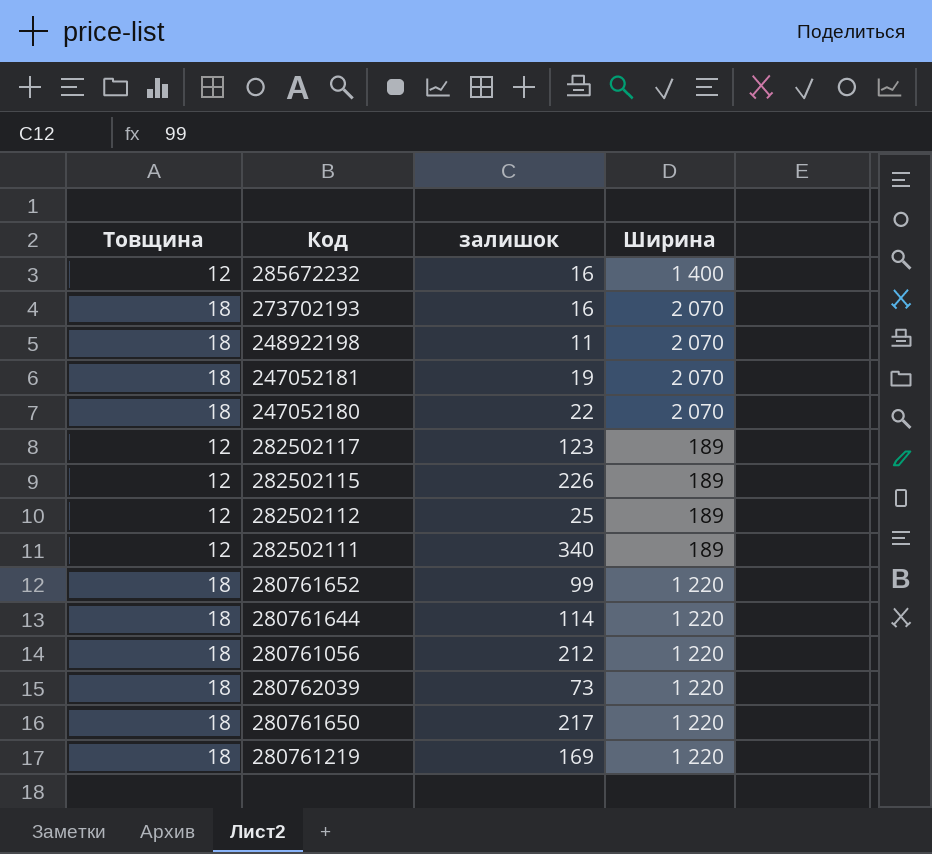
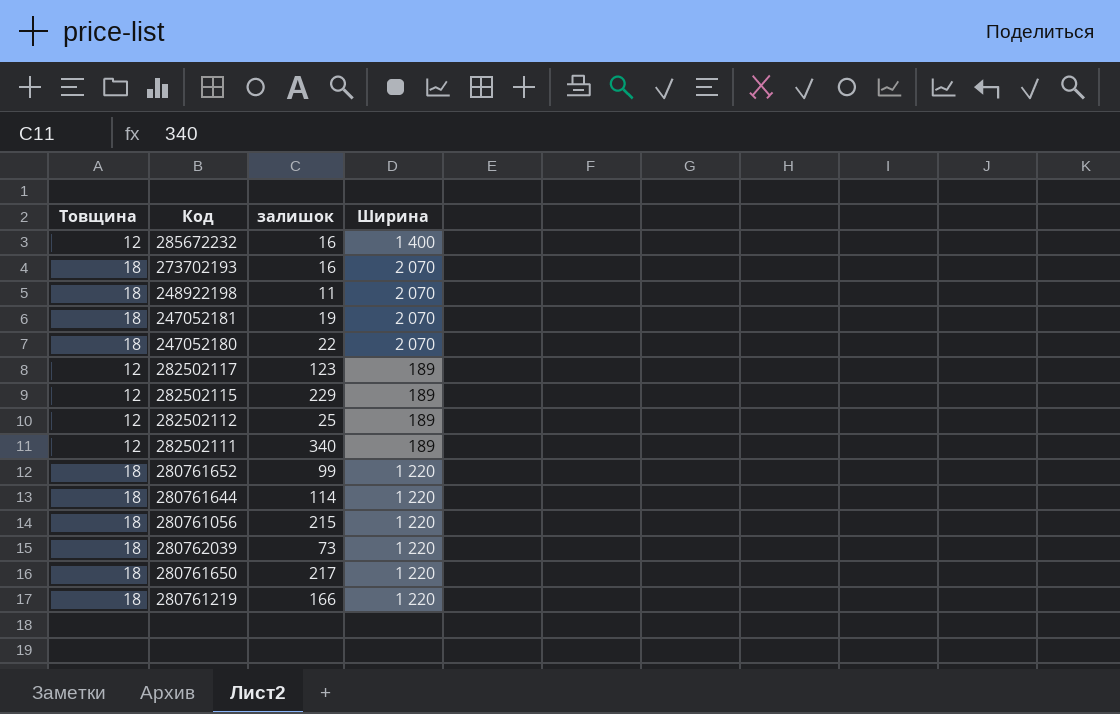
282502115 | залишок: 226 -> 229
280761056 | залишок: 212 -> 215
280761219 | залишок: 169 -> 166

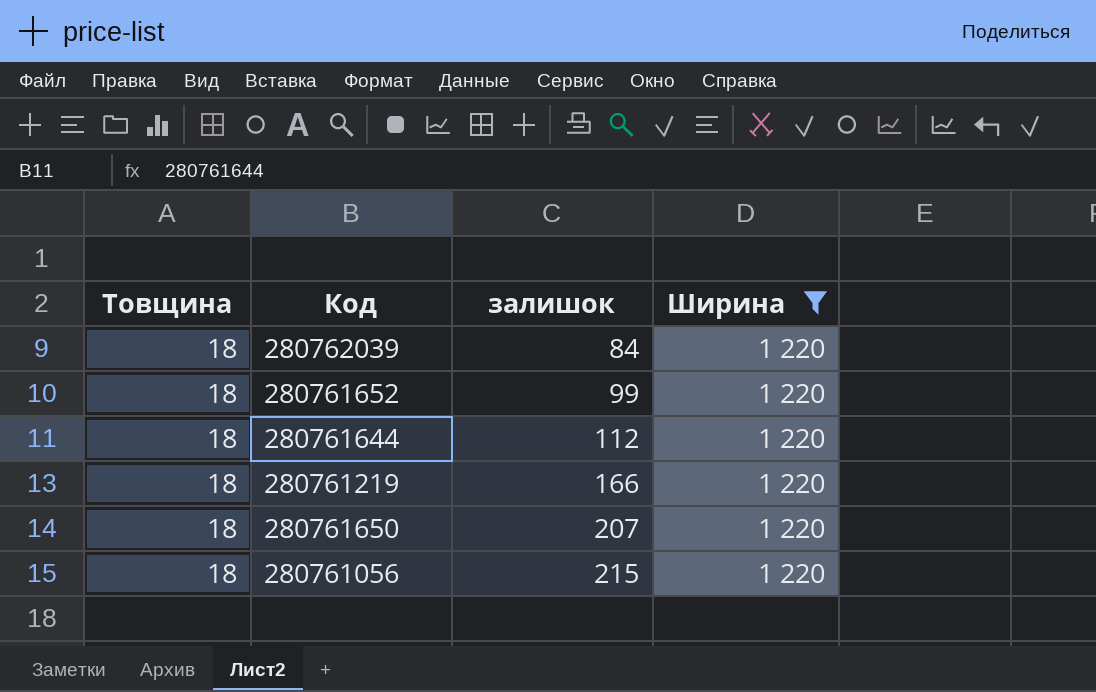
filter: none -> Ширина = 1 220
row order: none -> залишок ascending
280762039 | залишок: 73 -> 84
280761644 | залишок: 114 -> 112
280761650 | залишок: 217 -> 207

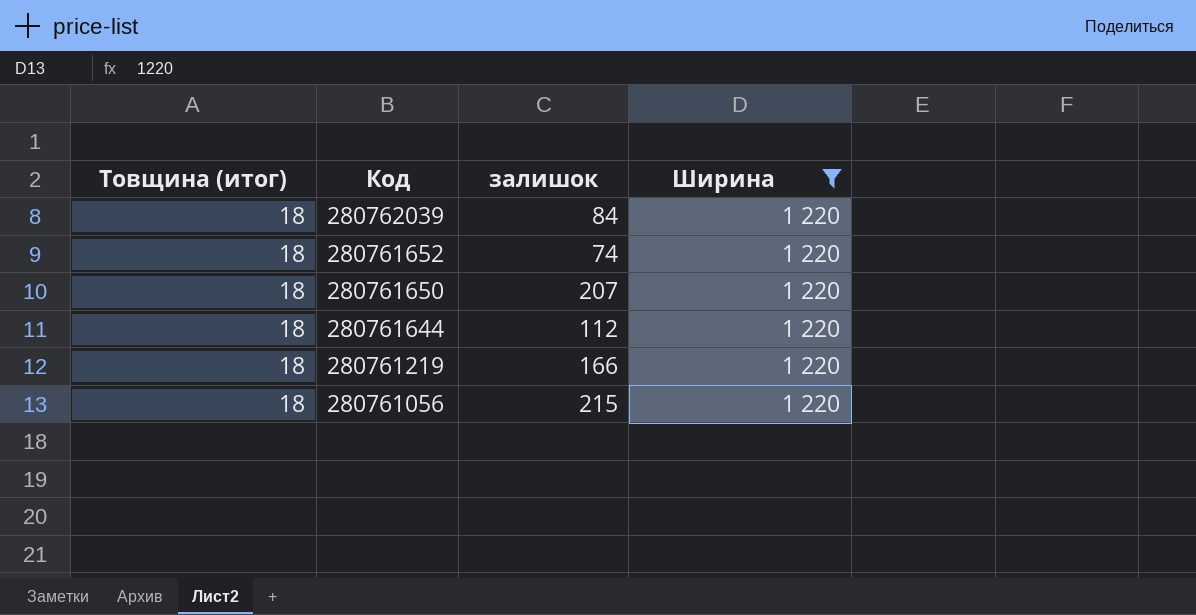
row order: залишок ascending -> Код descending
column name: Товщина -> Товщина (итог)
280761652 | залишок: 99 -> 74

